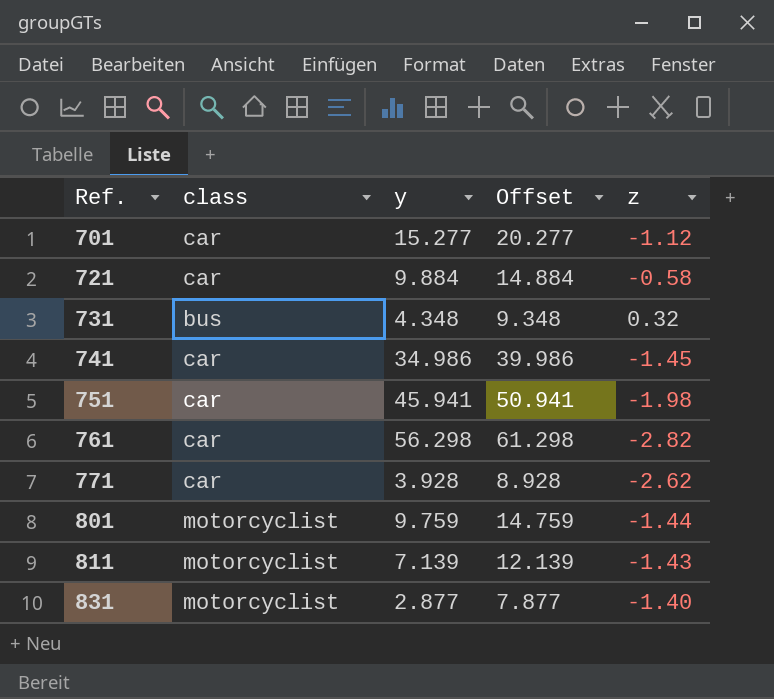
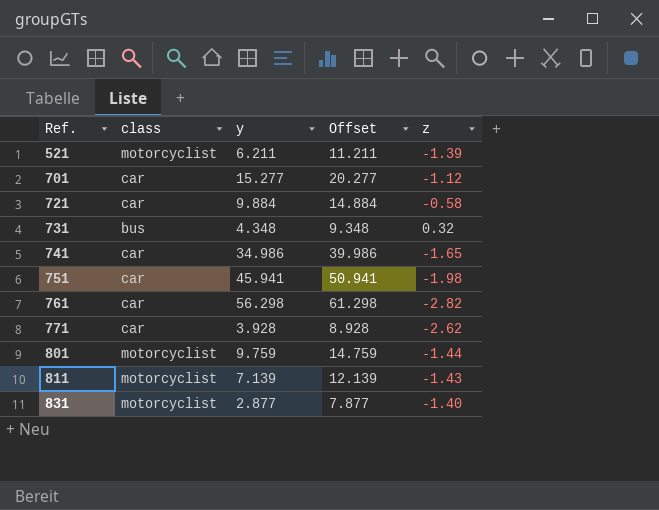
row 521: none -> motorcyclist | 6.211 | 11.211 | -1.39
741 | z: -1.45 -> -1.65

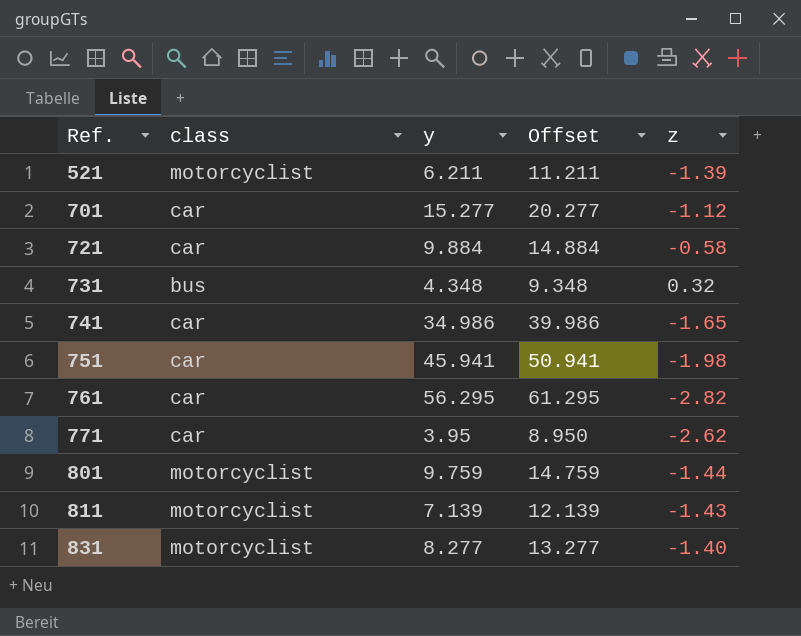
761 | y: 56.298 -> 56.295
761 | Offset: 61.298 -> 61.295
771 | y: 3.928 -> 3.95
771 | Offset: 8.928 -> 8.950
831 | y: 2.877 -> 8.277
831 | Offset: 7.877 -> 13.277

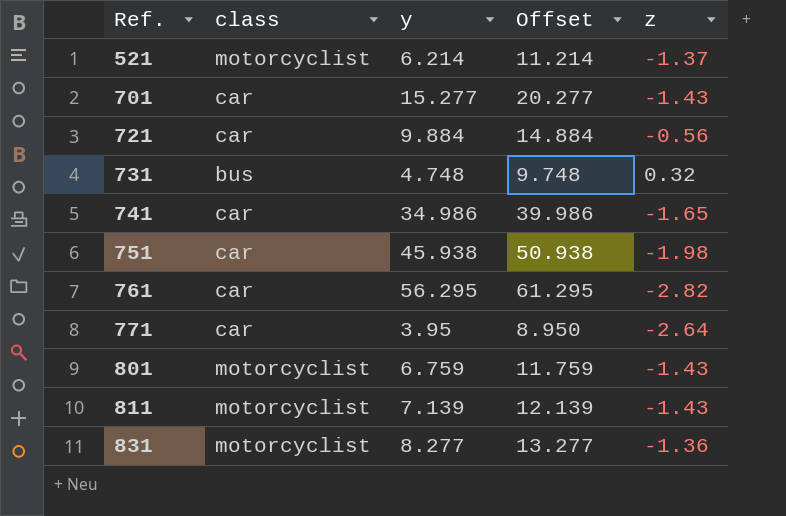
521 | y: 6.211 -> 6.214
521 | Offset: 11.211 -> 11.214
521 | z: -1.39 -> -1.37
701 | z: -1.12 -> -1.43
721 | z: -0.58 -> -0.56
731 | y: 4.348 -> 4.748
731 | Offset: 9.348 -> 9.748
751 | y: 45.941 -> 45.938
751 | Offset: 50.941 -> 50.938
771 | z: -2.62 -> -2.64
801 | y: 9.759 -> 6.759
801 | Offset: 14.759 -> 11.759
801 | z: -1.44 -> -1.43
831 | z: -1.40 -> -1.36

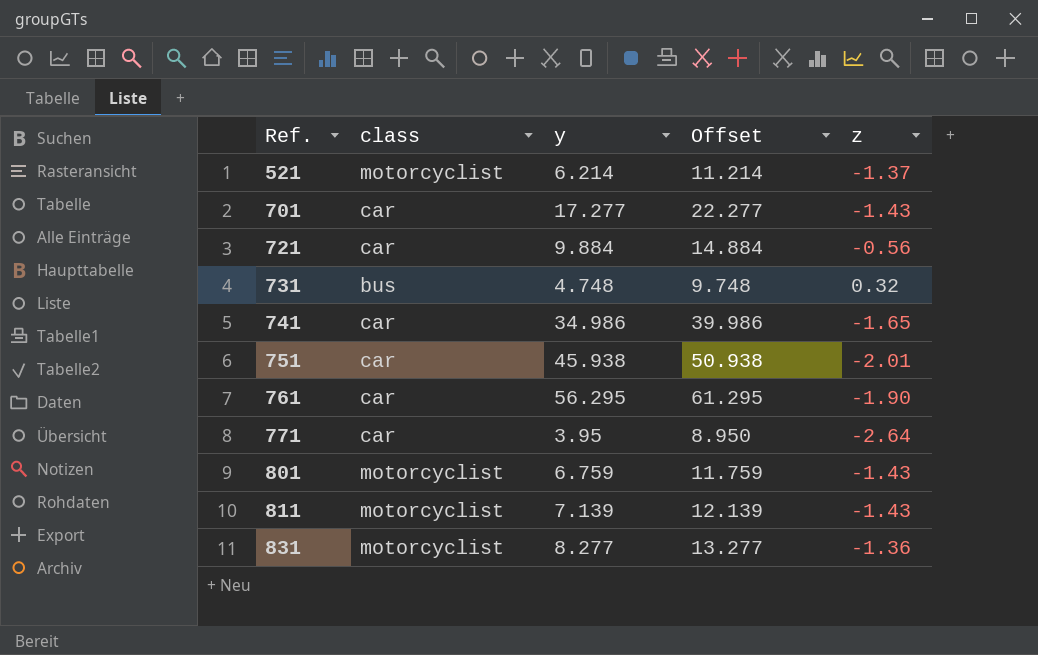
701 | y: 15.277 -> 17.277
701 | Offset: 20.277 -> 22.277
751 | z: -1.98 -> -2.01
761 | z: -2.82 -> -1.90

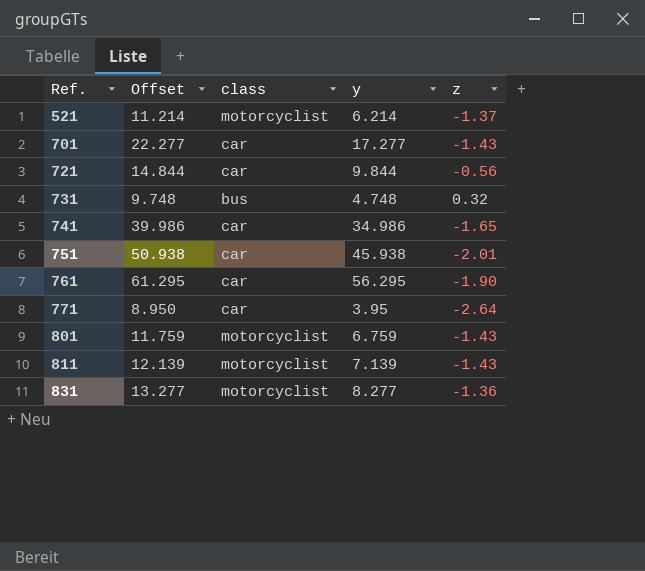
column Offset | position: 4 -> 2
721 | Offset: 14.884 -> 14.844
721 | y: 9.884 -> 9.844

